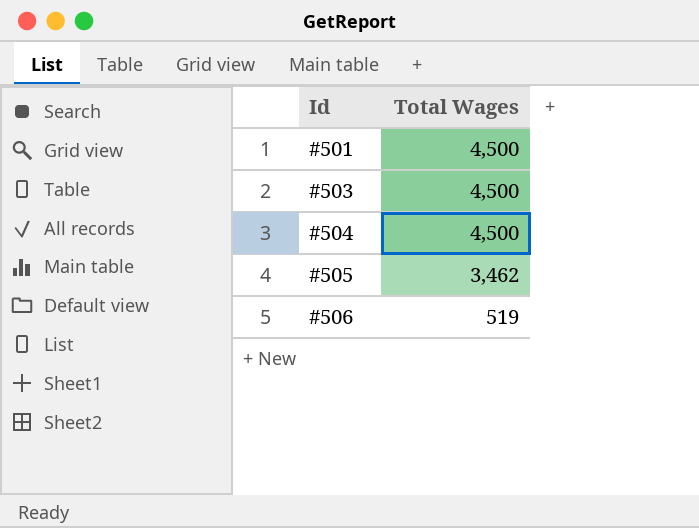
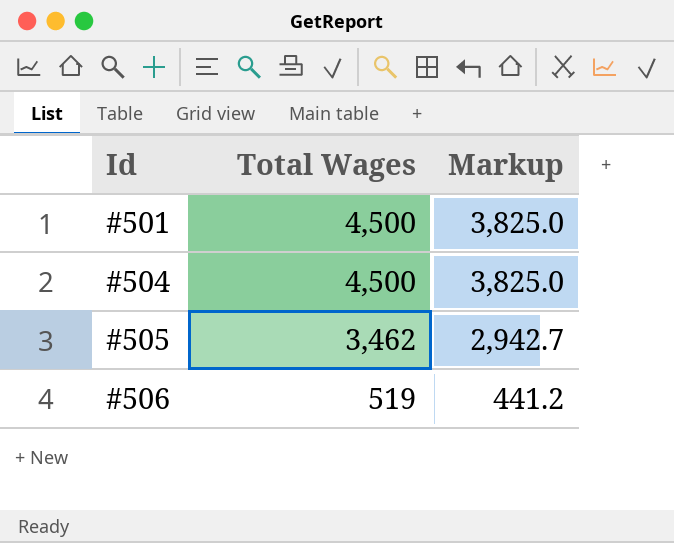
column Markup | formula: none -> [Total Wages] * 0.85
row #503: 4,500 -> none

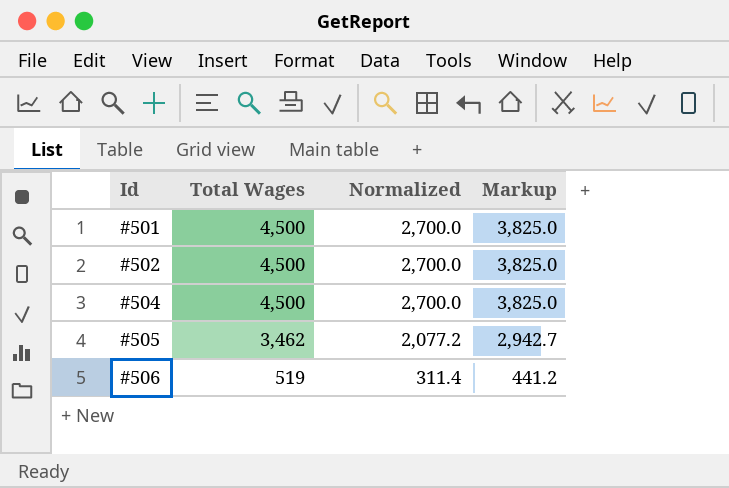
column Normalized | formula: none -> [Total Wages] * 0.6
row #502: none -> 4,500 | 2,700.0 | 3,825.0

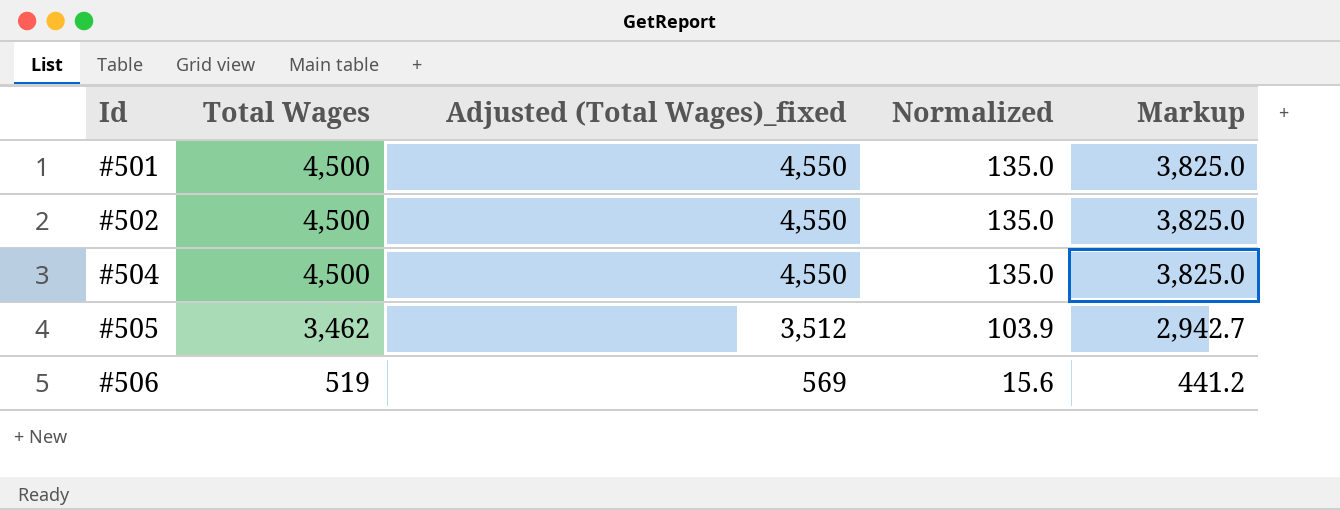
column Adjusted (Total Wages)_fixed | formula: none -> [Total Wages] + 50
column Normalized | formula: [Total Wages] * 0.6 -> [Total Wages] * 0.03

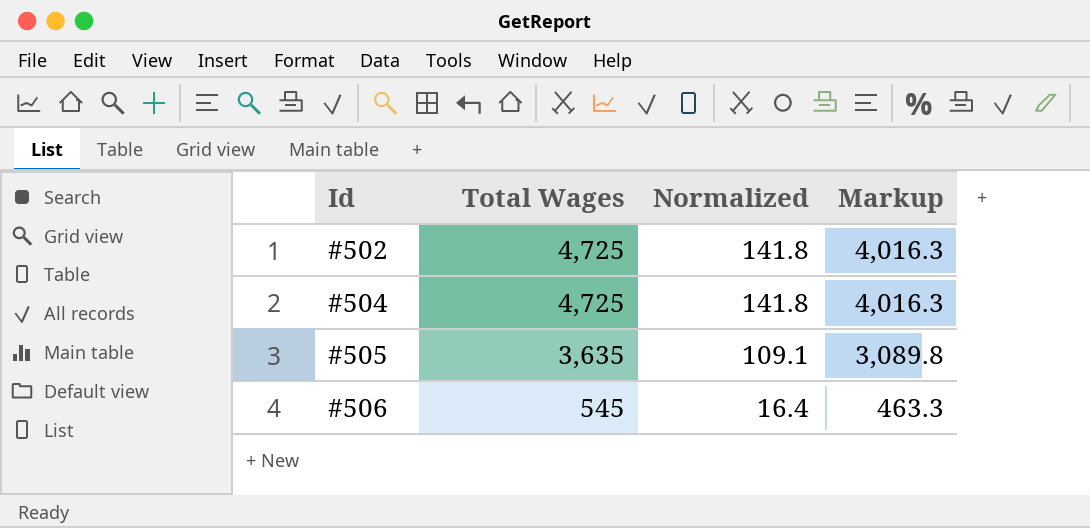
column Adjusted (Total Wages)_fixed | formula: [Total Wages] + 50 -> none
row #501: 4,500 | 4,550 | 135.0 | 3,825.0 -> none
#502 | Total Wages: 4,500 -> 4,725
#502 | Normalized: 135.0 -> 141.8
#502 | Markup: 3,825.0 -> 4,016.3
#504 | Total Wages: 4,500 -> 4,725
#504 | Normalized: 135.0 -> 141.8
#504 | Markup: 3,825.0 -> 4,016.3
#505 | Total Wages: 3,462 -> 3,635
#505 | Normalized: 103.9 -> 109.1
#505 | Markup: 2,942.7 -> 3,089.8
#506 | Total Wages: 519 -> 545
#506 | Normalized: 15.6 -> 16.4
#506 | Markup: 441.2 -> 463.3

